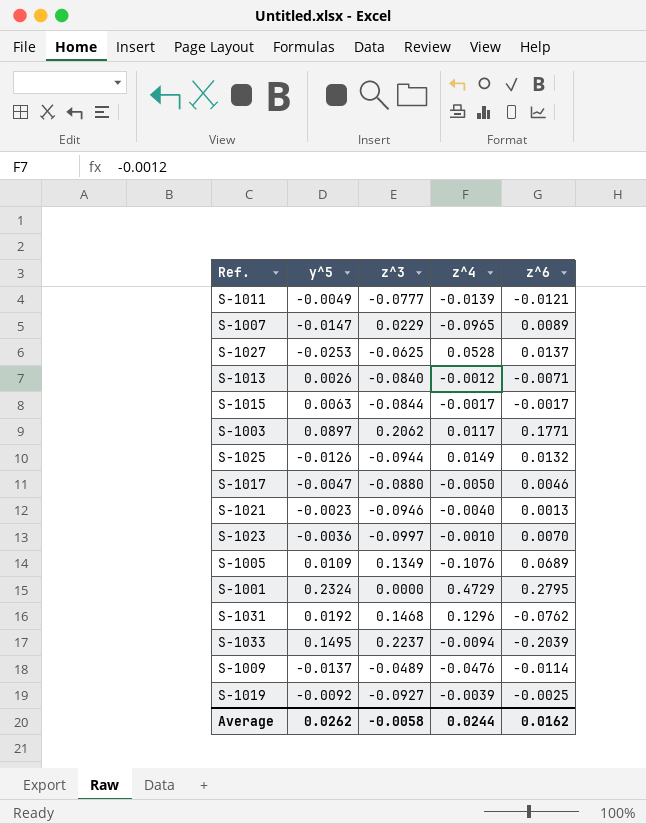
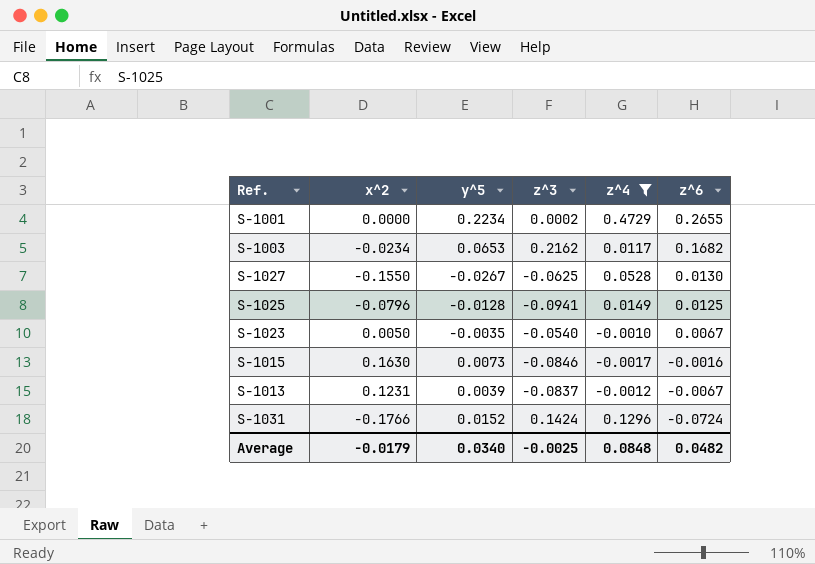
filter: none -> z^4 >= -0.0017
row order: none -> z^6 descending
column x^2 | position: none -> 2
S-1001 | y^5: 0.2324 -> 0.2234
S-1001 | z^3: 0.0000 -> 0.0002
S-1001 | z^6: 0.2795 -> 0.2655
S-1003 | y^5: 0.0897 -> 0.0653
S-1003 | z^3: 0.2062 -> 0.2162
S-1003 | z^6: 0.1771 -> 0.1682
S-1027 | y^5: -0.0253 -> -0.0267
S-1027 | z^6: 0.0137 -> 0.0130
S-1025 | y^5: -0.0126 -> -0.0128
S-1025 | z^3: -0.0944 -> -0.0941
S-1025 | z^6: 0.0132 -> 0.0125
S-1023 | y^5: -0.0036 -> -0.0035
S-1023 | z^3: -0.0997 -> -0.0540
S-1023 | z^6: 0.0070 -> 0.0067
S-1015 | y^5: 0.0063 -> 0.0073
S-1015 | z^3: -0.0844 -> -0.0846
S-1015 | z^6: -0.0017 -> -0.0016
S-1013 | y^5: 0.0026 -> 0.0039
S-1013 | z^3: -0.0840 -> -0.0837
S-1013 | z^6: -0.0071 -> -0.0067
S-1031 | y^5: 0.0192 -> 0.0152
S-1031 | z^3: 0.1468 -> 0.1424
S-1031 | z^6: -0.0762 -> -0.0724
Average | y^5: 0.0262 -> 0.0340
Average | z^3: -0.0058 -> -0.0025
Average | z^4: 0.0244 -> 0.0848
Average | z^6: 0.0162 -> 0.0482

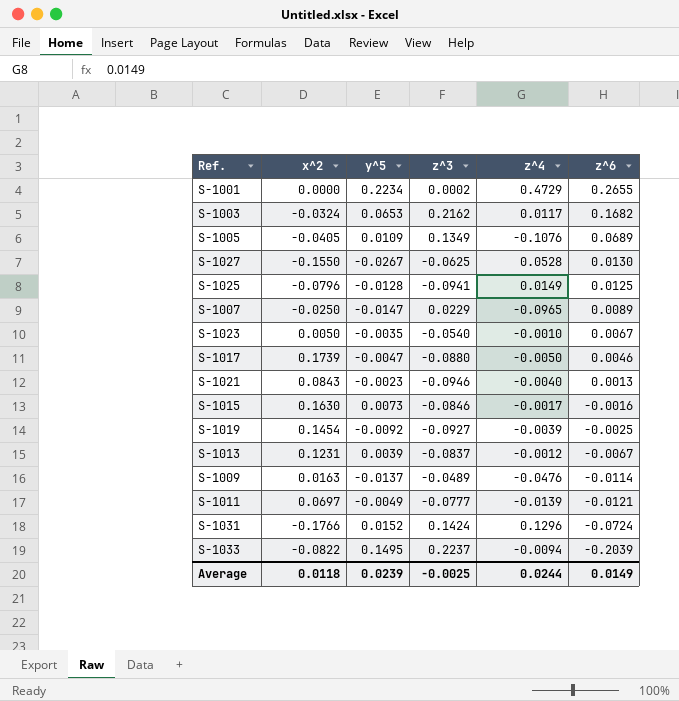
filter: z^4 >= -0.0017 -> none
S-1003 | x^2: -0.0234 -> -0.0324
Average | x^2: -0.0179 -> 0.0118
Average | y^5: 0.0340 -> 0.0239
Average | z^4: 0.0848 -> 0.0244
Average | z^6: 0.0482 -> 0.0149

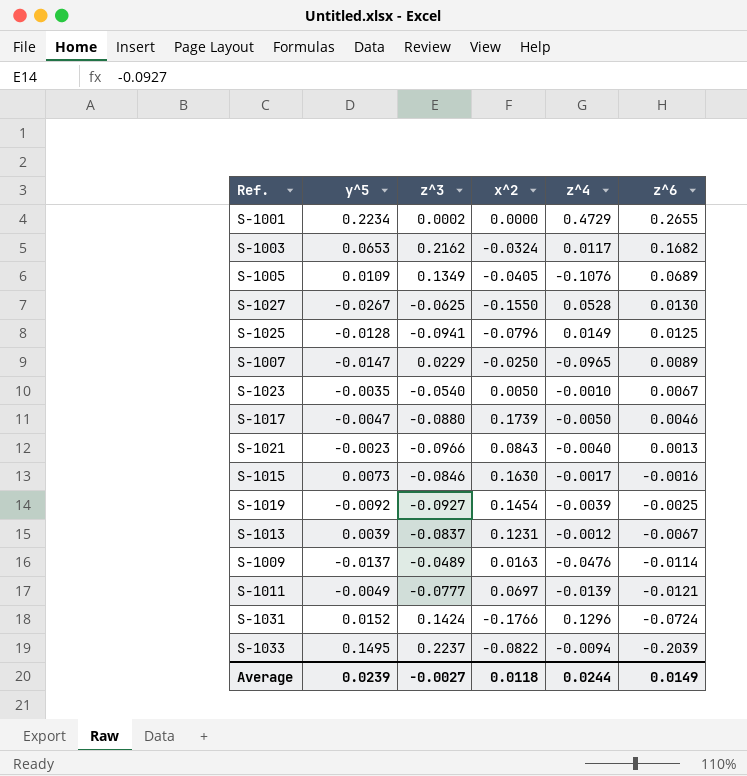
column x^2 | position: 2 -> 4
S-1021 | z^3: -0.0946 -> -0.0966
Average | z^3: -0.0025 -> -0.0027

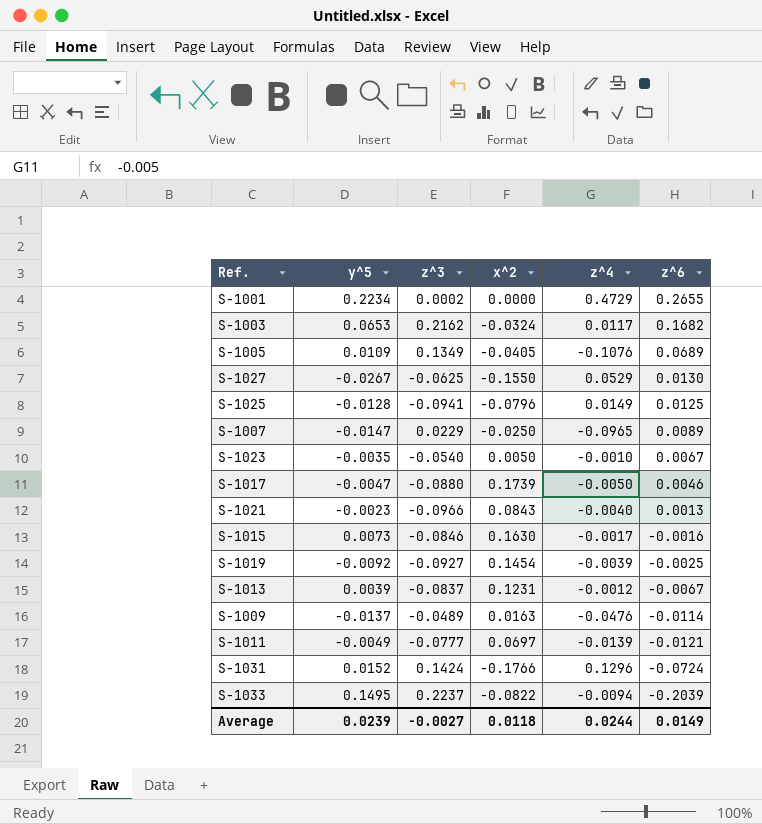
S-1027 | z^4: 0.0528 -> 0.0529

